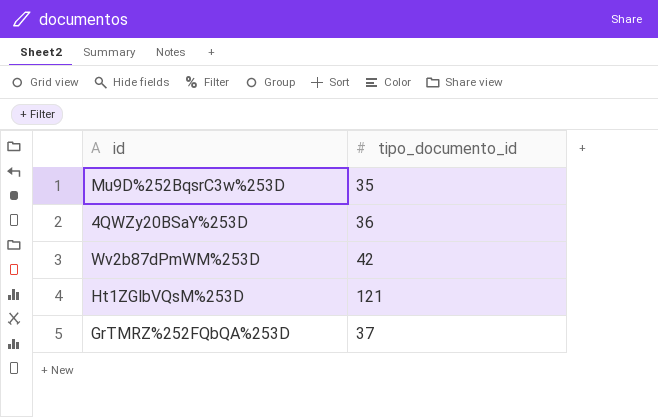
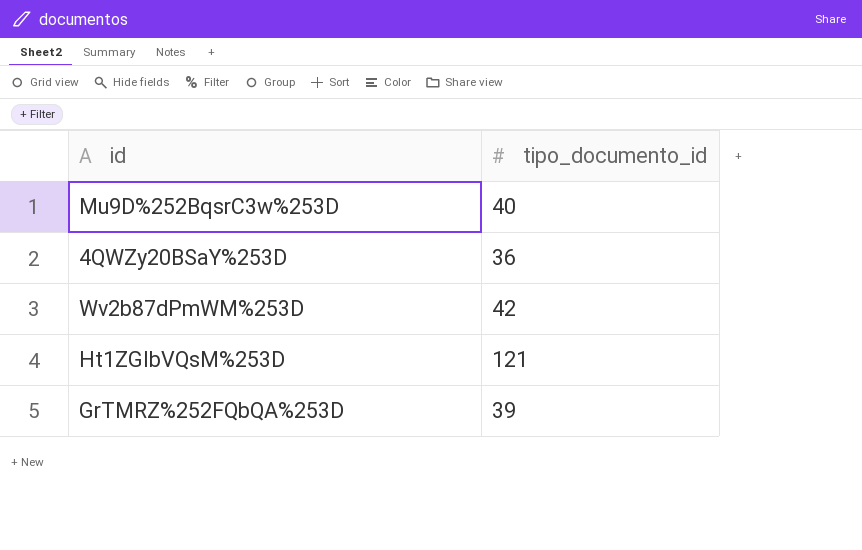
Mu9D%252BqsrC3w%253D | tipo_documento_id: 35 -> 40
GrTMRZ%252FQbQA%253D | tipo_documento_id: 37 -> 39

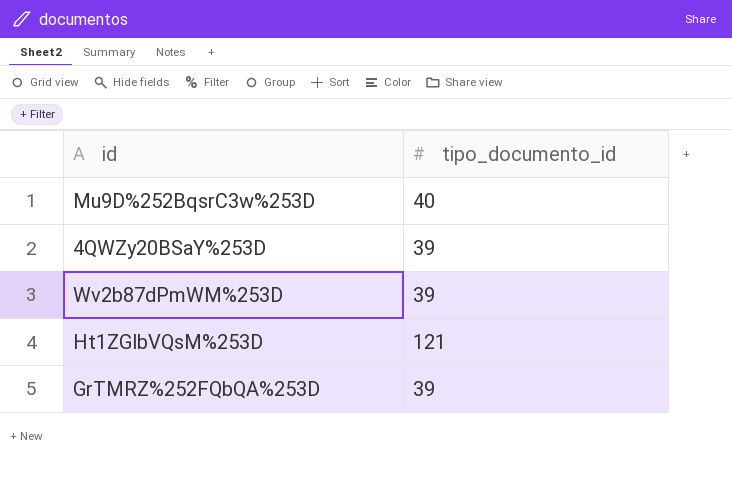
4QWZy20BSaY%253D | tipo_documento_id: 36 -> 39
Wv2b87dPmWM%253D | tipo_documento_id: 42 -> 39

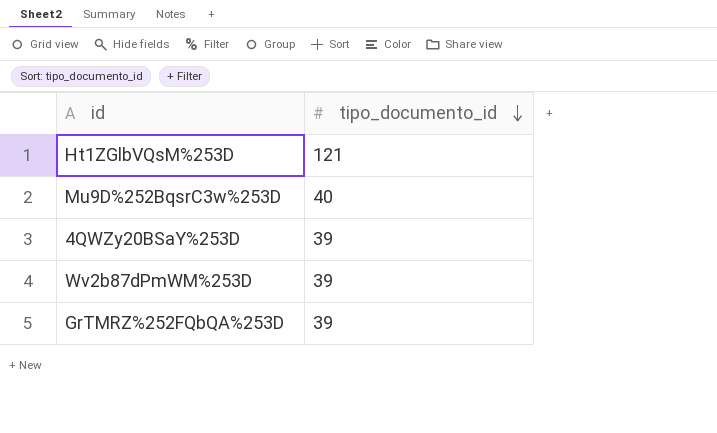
row order: none -> tipo_documento_id descending

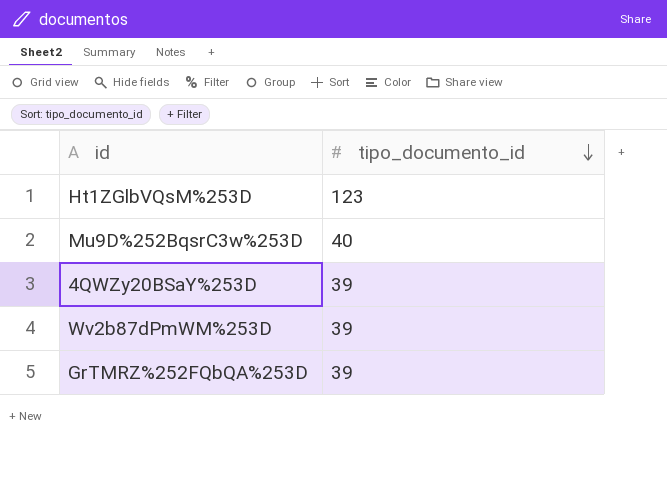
Ht1ZGlbVQsM%253D | tipo_documento_id: 121 -> 123

